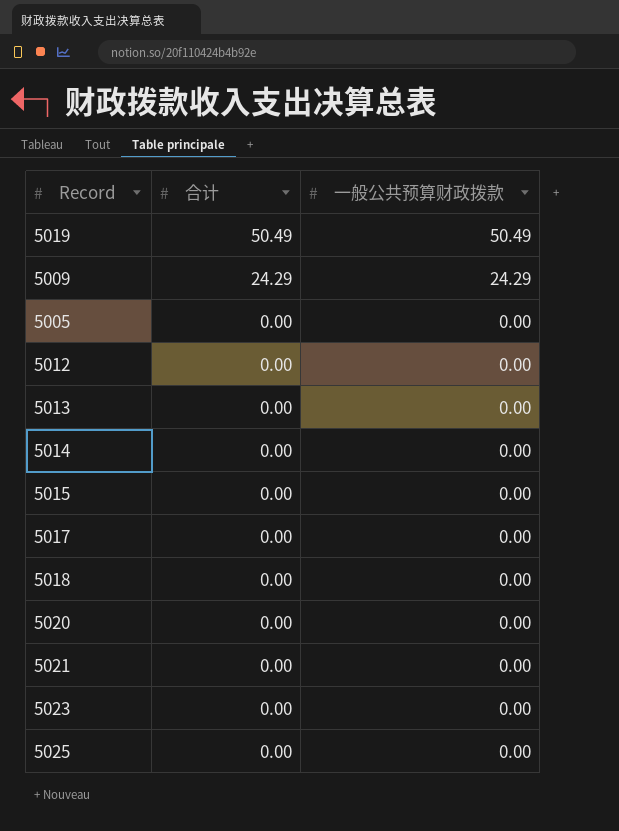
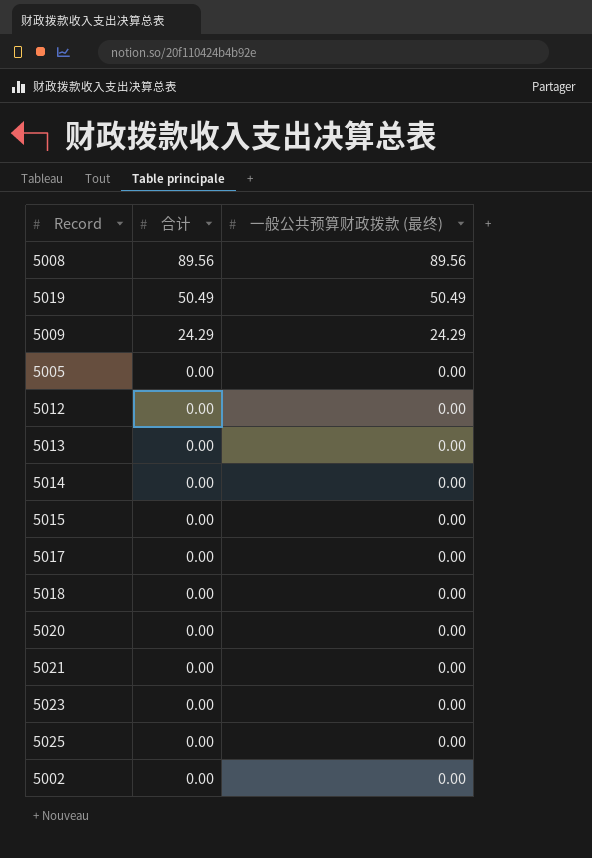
column name: 一般公共预算财政拨款 -> 一般公共预算财政拨款 (最终)
row 5008: none -> 89.56 | 89.56
row 5002: none -> 0.00 | 0.00

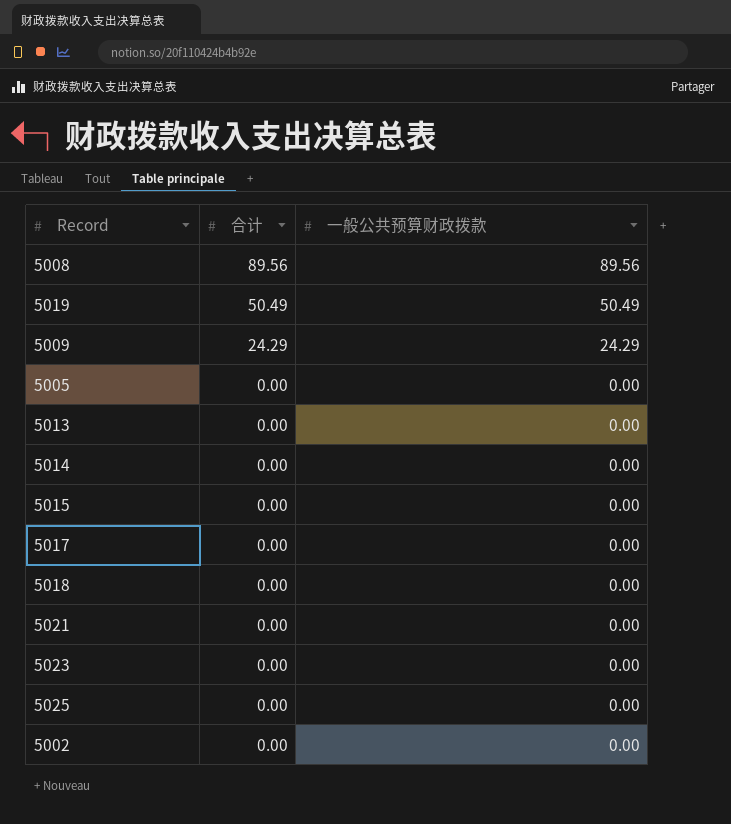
column name: 一般公共预算财政拨款 (最终) -> 一般公共预算财政拨款
row 5012: 0.00 | 0.00 -> none
row 5020: 0.00 | 0.00 -> none

